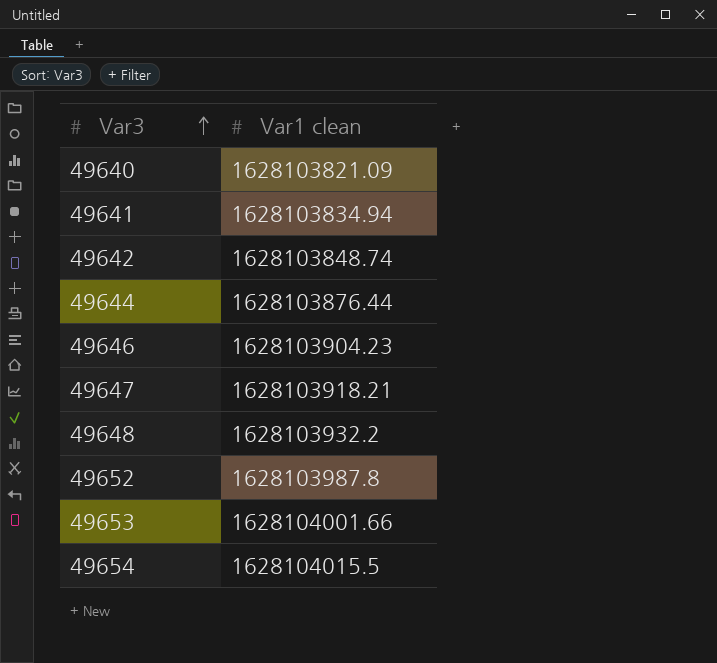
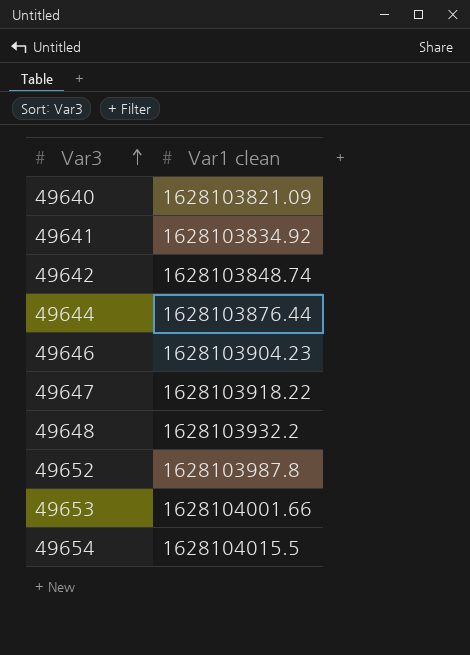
49641 | Var1 clean: 1628103834.94 -> 1628103834.92
49647 | Var1 clean: 1628103918.21 -> 1628103918.22

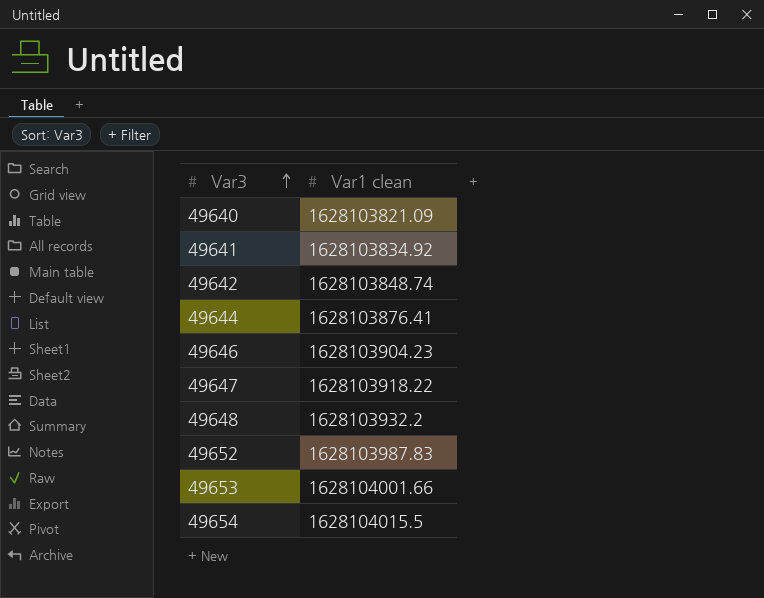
49644 | Var1 clean: 1628103876.44 -> 1628103876.41
49652 | Var1 clean: 1628103987.8 -> 1628103987.83

